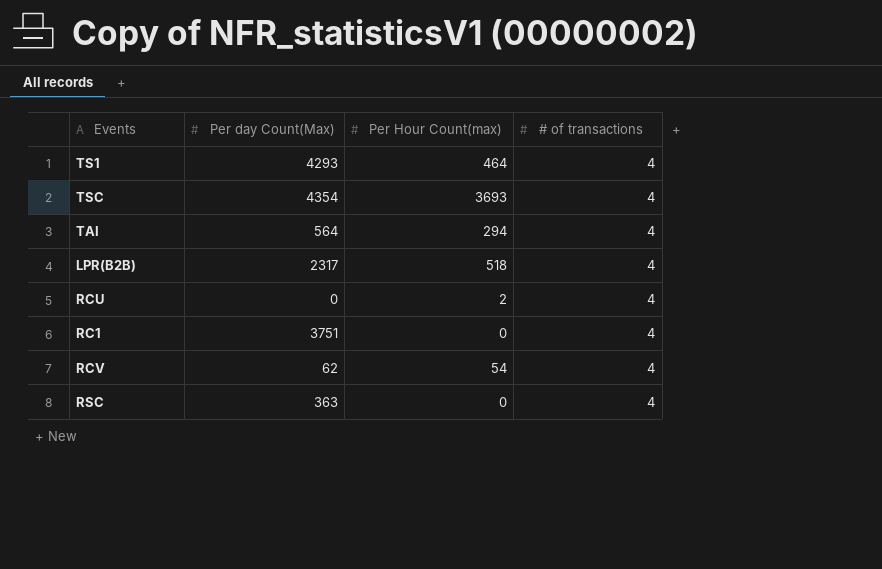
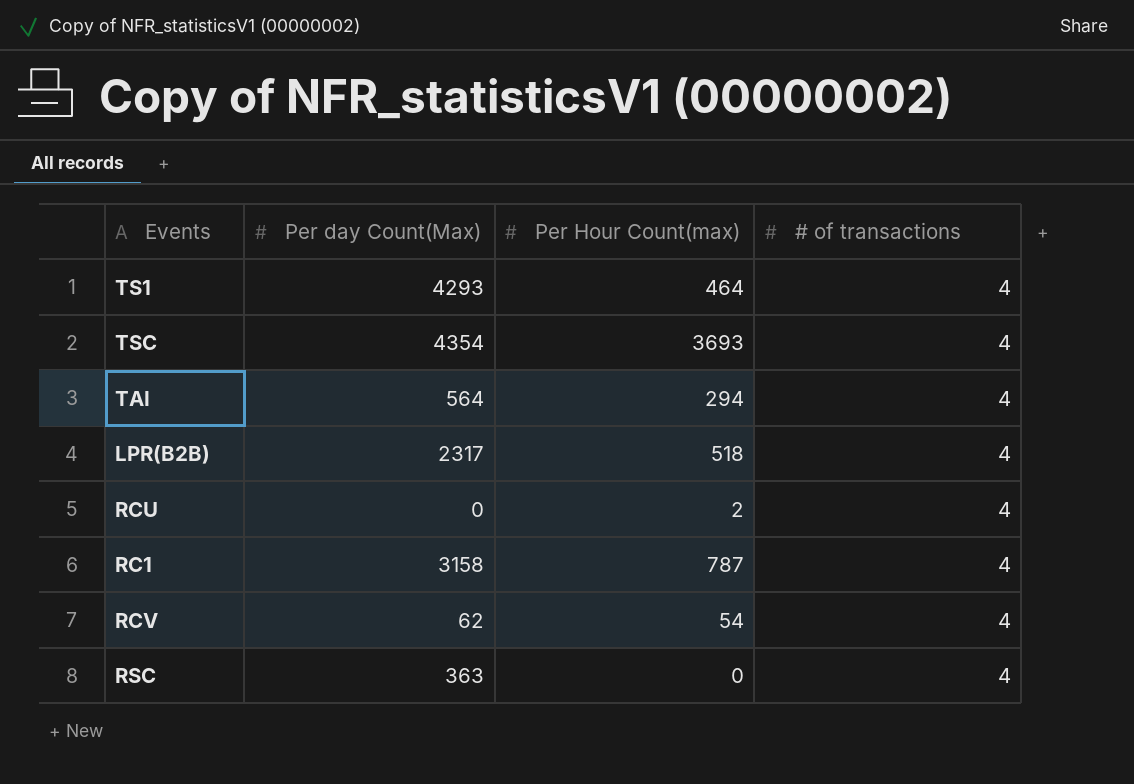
RC1 | Per day Count(Max): 3751 -> 3158
RC1 | Per Hour Count(max): 0 -> 787

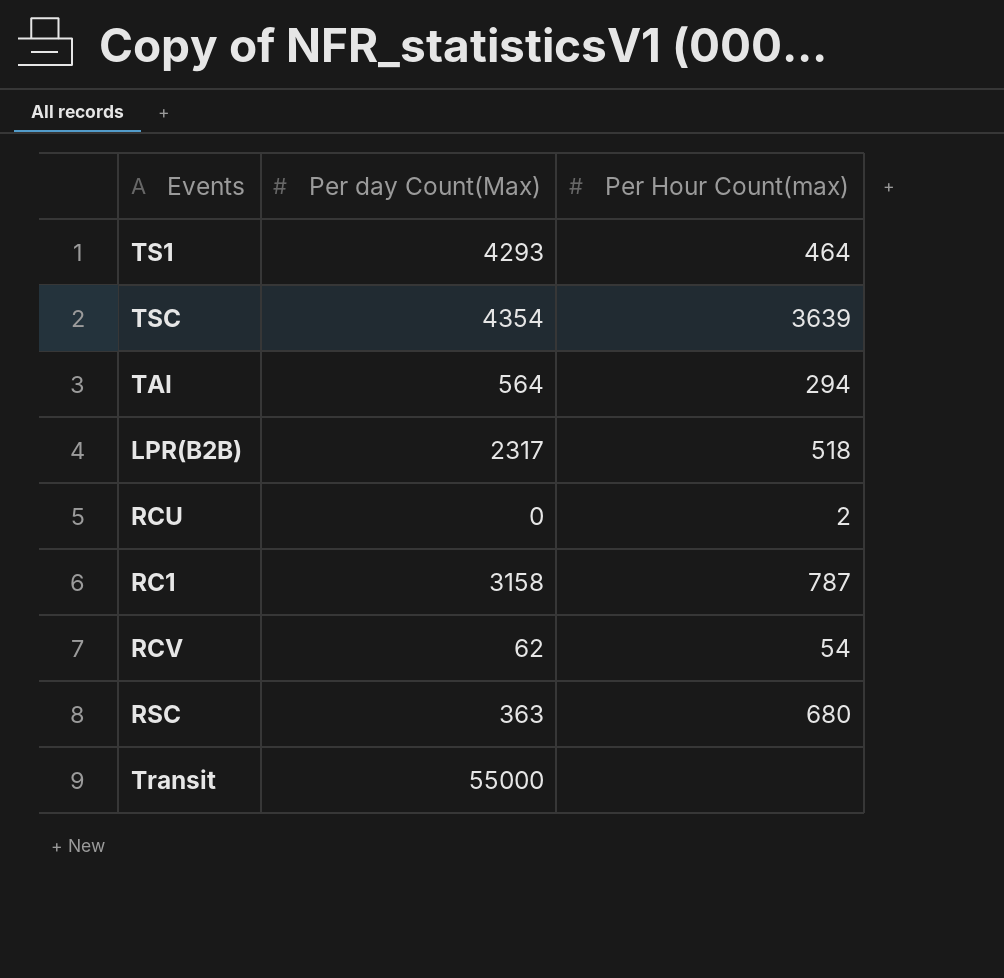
column # of transactions | position: 4 -> none
TSC | Per Hour Count(max): 3693 -> 3639
RSC | Per Hour Count(max): 0 -> 680
row Transit: none -> 55000 | none

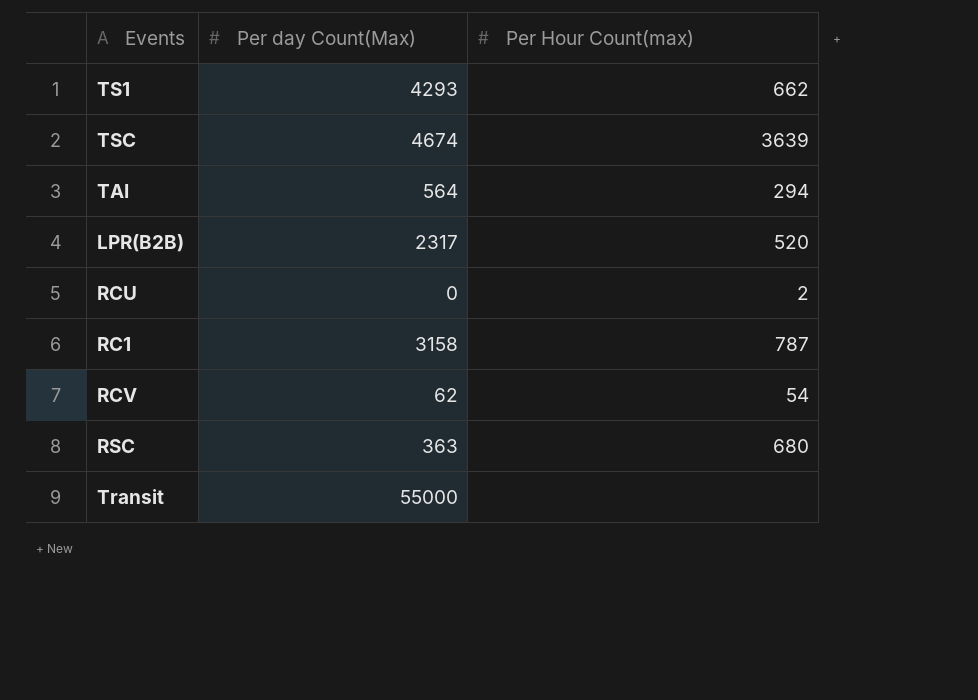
TS1 | Per Hour Count(max): 464 -> 662
TSC | Per day Count(Max): 4354 -> 4674
LPR(B2B) | Per Hour Count(max): 518 -> 520

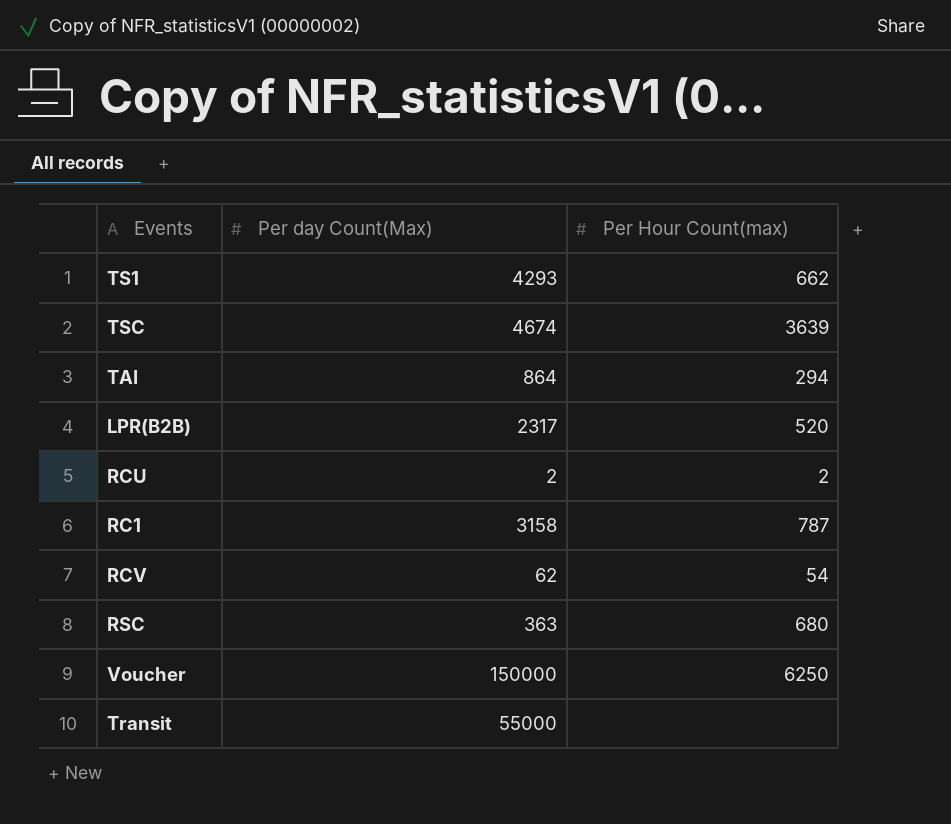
TAI | Per day Count(Max): 564 -> 864
RCU | Per day Count(Max): 0 -> 2
row Voucher: none -> 150000 | 6250

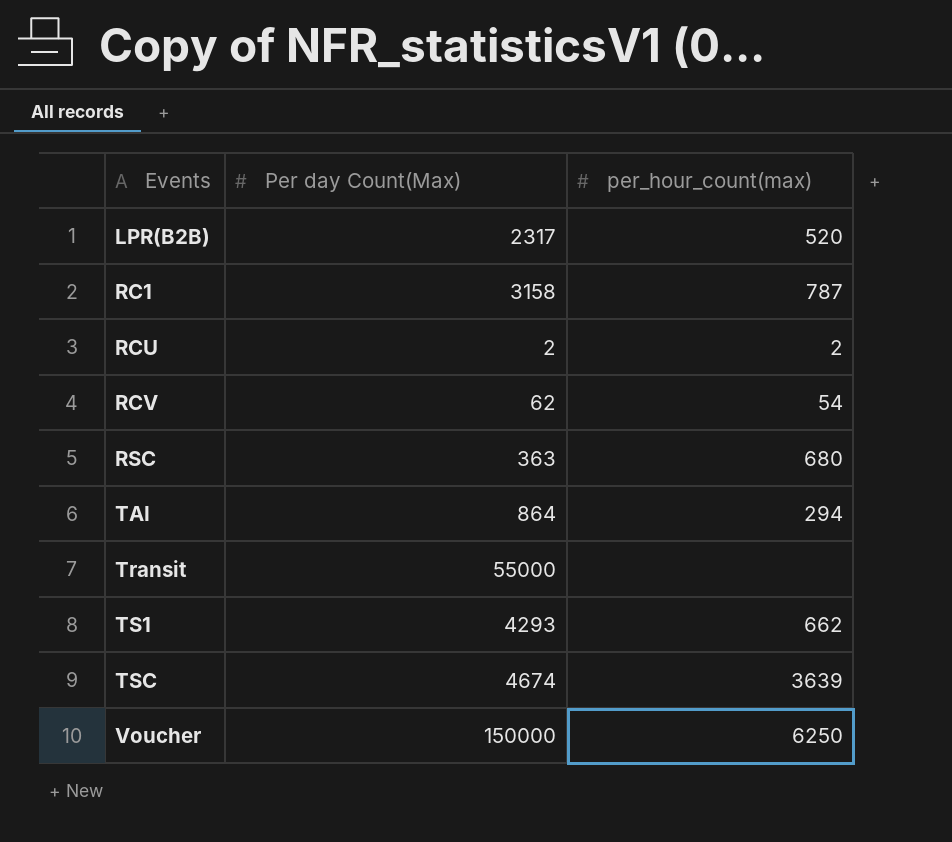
row order: none -> Events ascending
column name: Per Hour Count(max) -> per_hour_count(max)

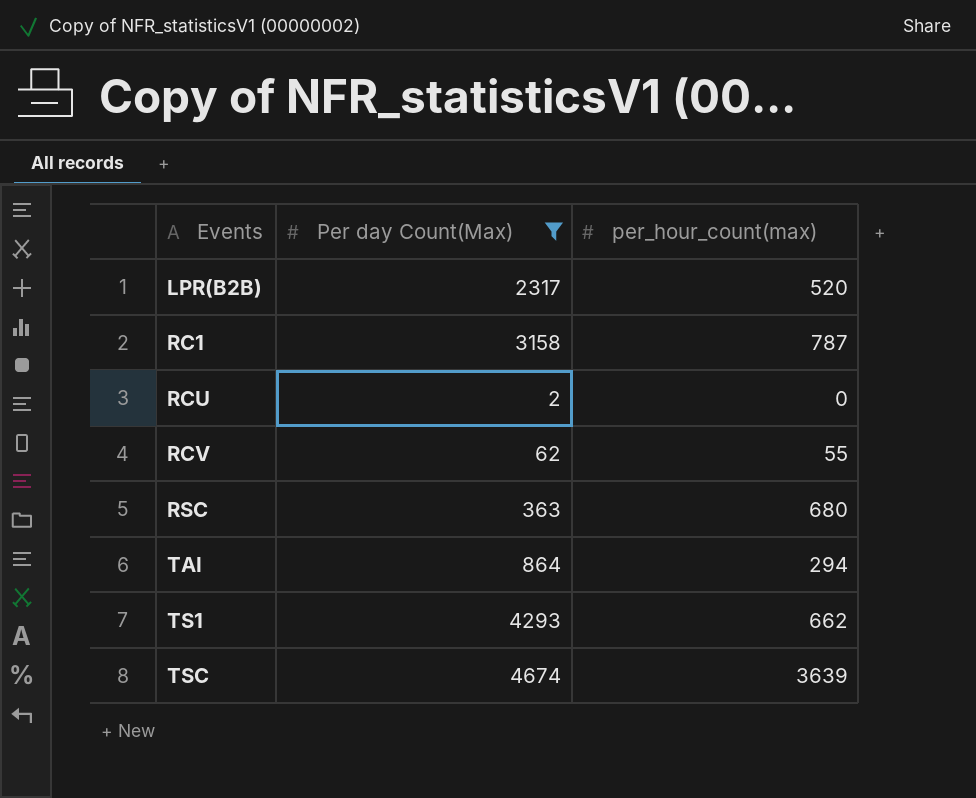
filter: none -> Per day Count(Max) <= 4674
RCU | per_hour_count(max): 2 -> 0
RCV | per_hour_count(max): 54 -> 55

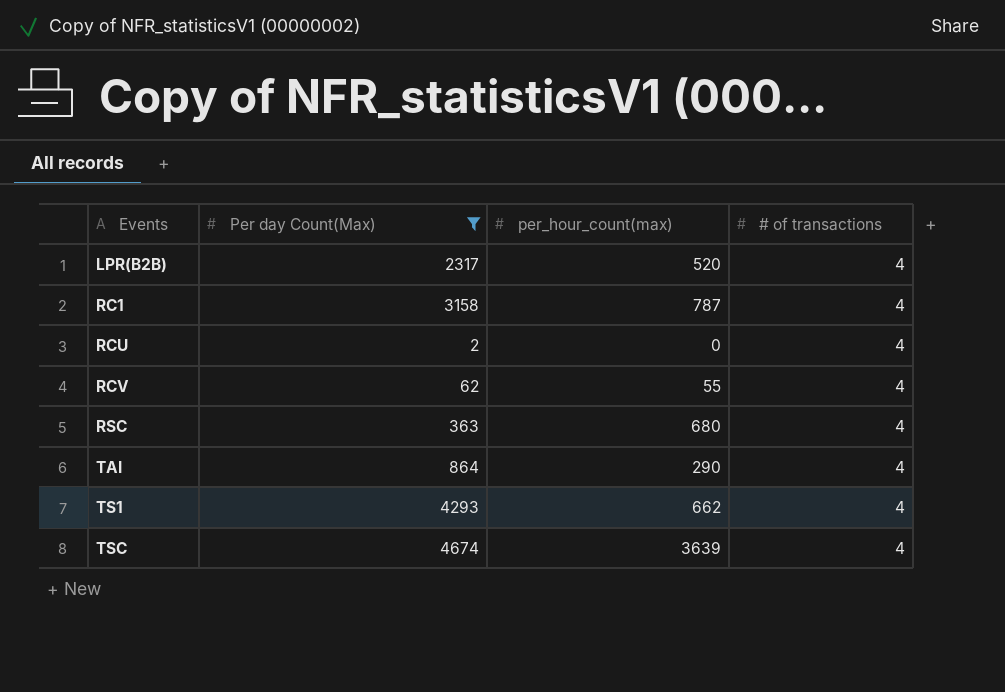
column # of transactions | position: none -> 4
TAI | per_hour_count(max): 294 -> 290

